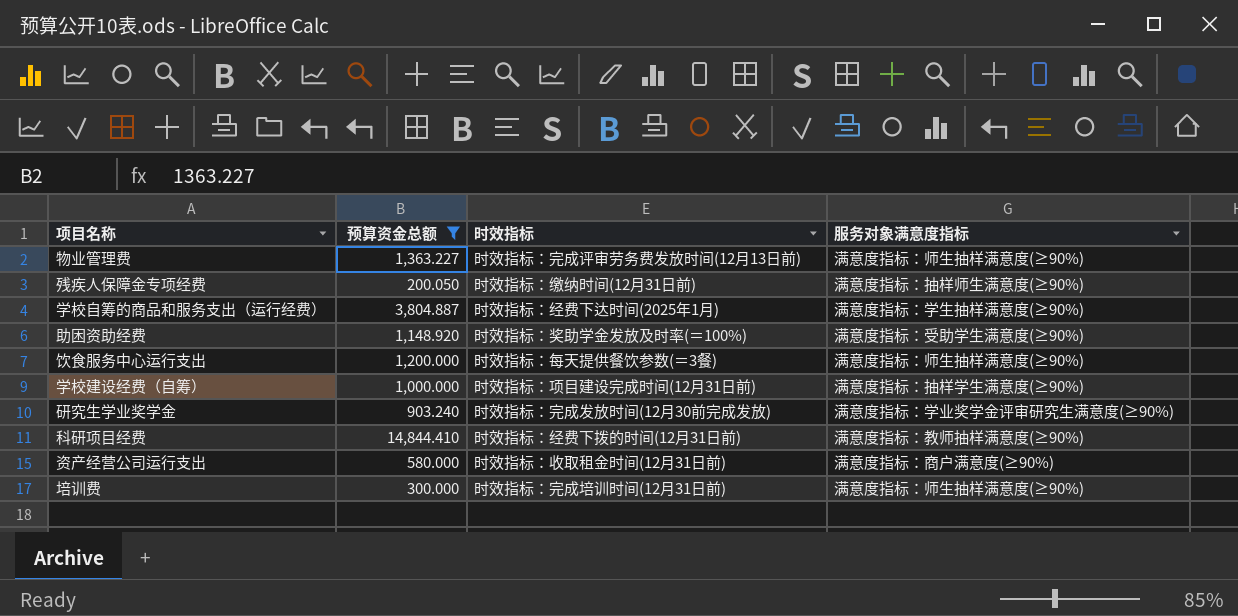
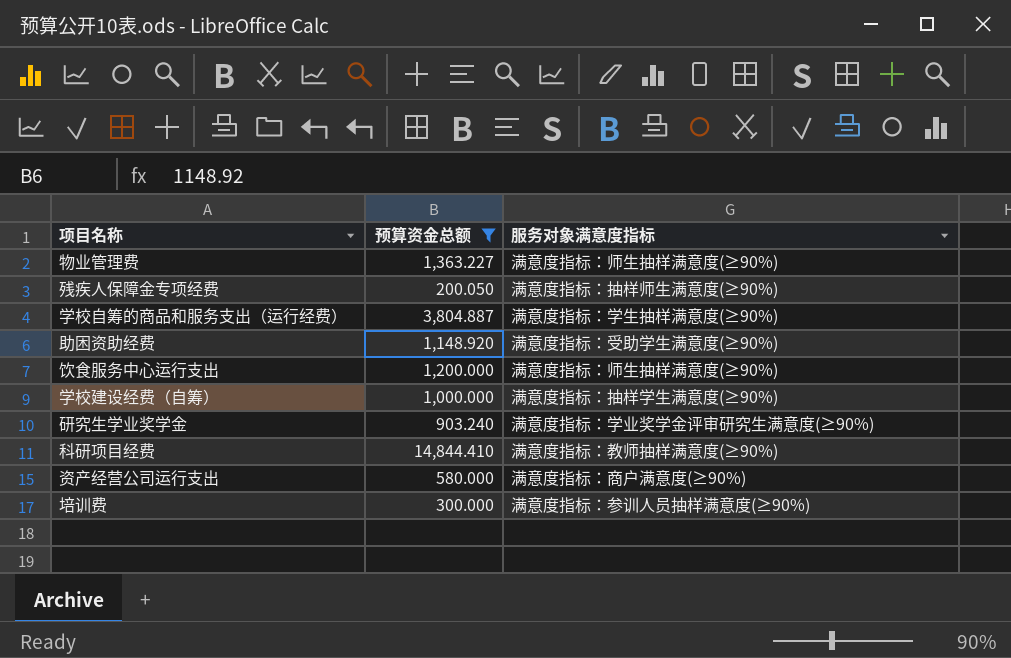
column 时效指标 | position: 3 -> none
培训费 | 服务对象满意度指标: 满意度指标：师生抽样满意度(≥90%) -> 满意度指标：参训人员抽样满意度(≥90%)

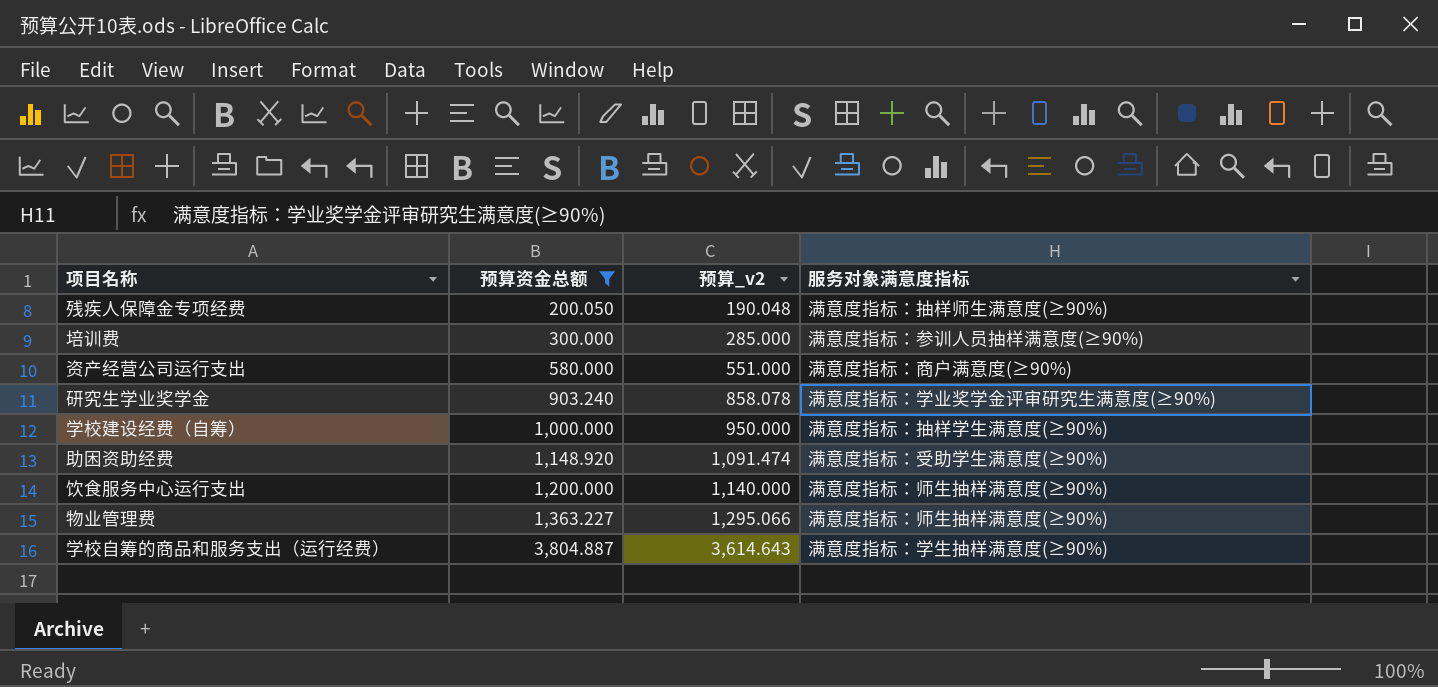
row order: none -> 预算资金总额 ascending
column 预算_v2 | formula: none -> [预算资金总额] * 0.95
row 科研项目经费: 14,844.410 | 满意度指标：教师抽样满意度(≥90%) -> none

